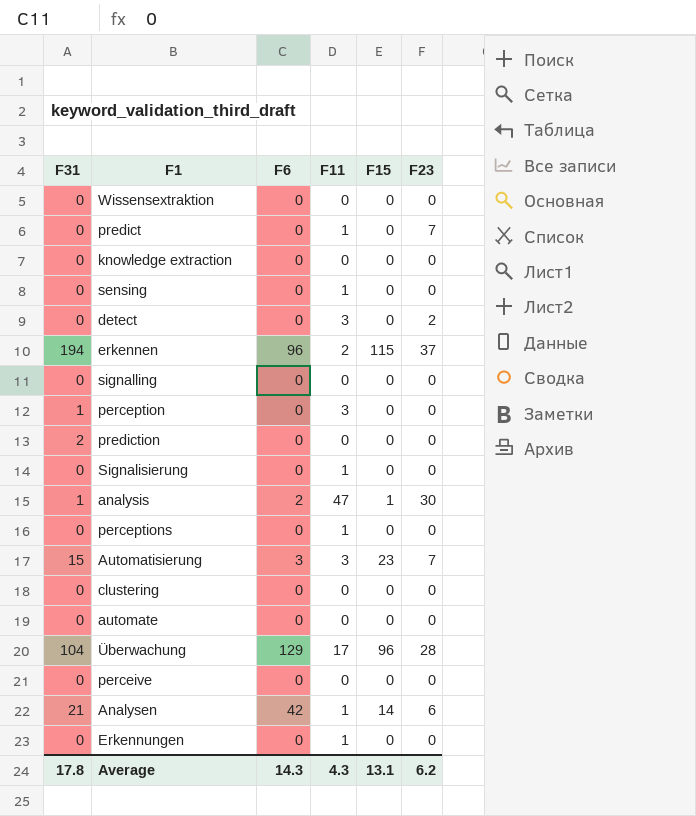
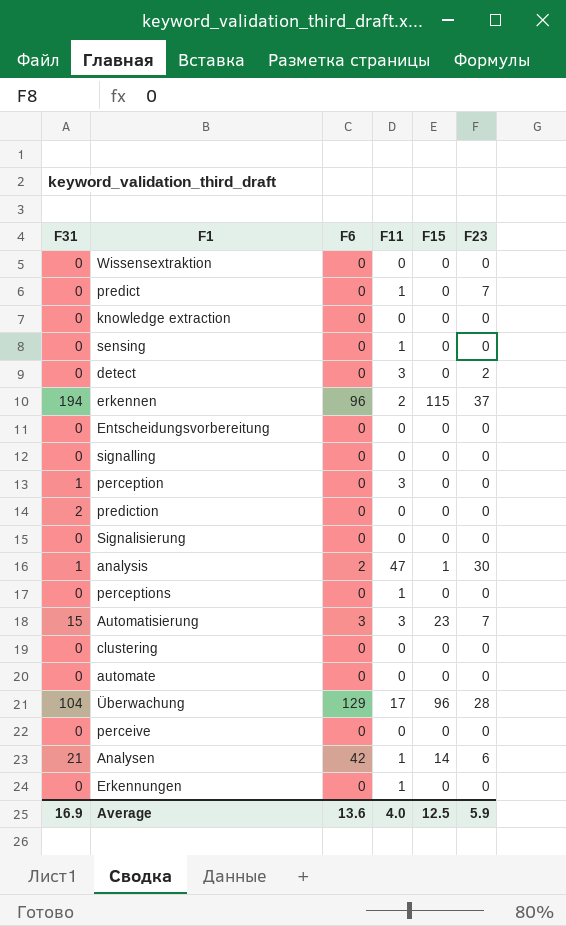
row Entscheidungsvorbereitung: none -> 0 | 0 | 0 | 0 | 0
Signalisierung | F11: 1 -> 0
Average | F31: 17.8 -> 16.9
Average | F6: 14.3 -> 13.6
Average | F11: 4.3 -> 4.0
Average | F15: 13.1 -> 12.5
Average | F23: 6.2 -> 5.9

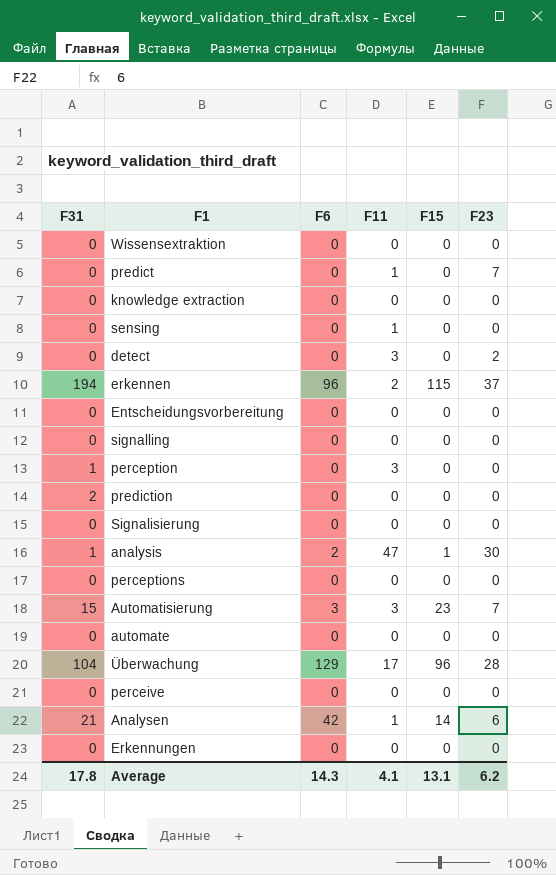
row clustering: 0 | 0 | 0 | 0 | 0 -> none
perceptions | F11: 1 -> 0
Erkennungen | F11: 1 -> 0
Average | F31: 16.9 -> 17.8
Average | F6: 13.6 -> 14.3
Average | F11: 4.0 -> 4.1
Average | F15: 12.5 -> 13.1
Average | F23: 5.9 -> 6.2

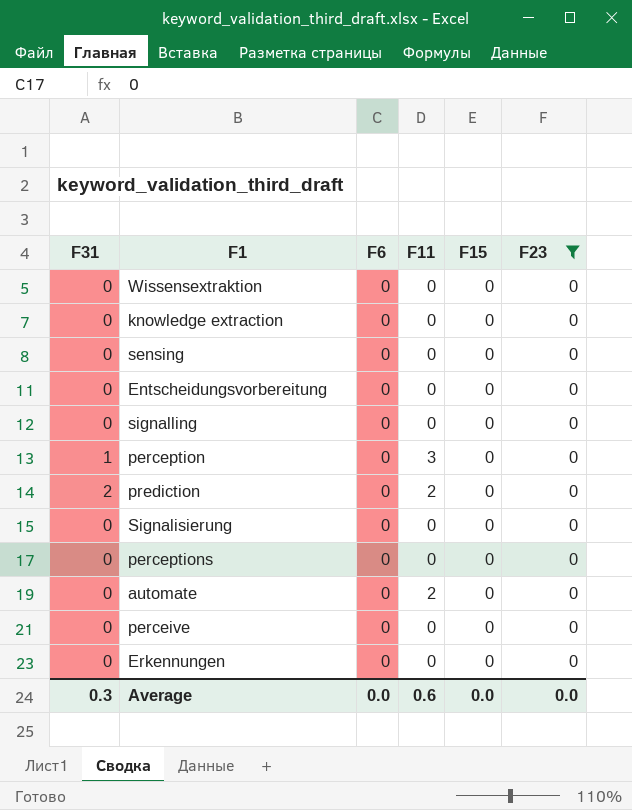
filter: none -> F23 = 0
sensing | F11: 1 -> 0
prediction | F11: 0 -> 2
automate | F11: 0 -> 2
Average | F31: 17.8 -> 0.3
Average | F6: 14.3 -> 0.0
Average | F11: 4.1 -> 0.6
Average | F15: 13.1 -> 0.0
Average | F23: 6.2 -> 0.0

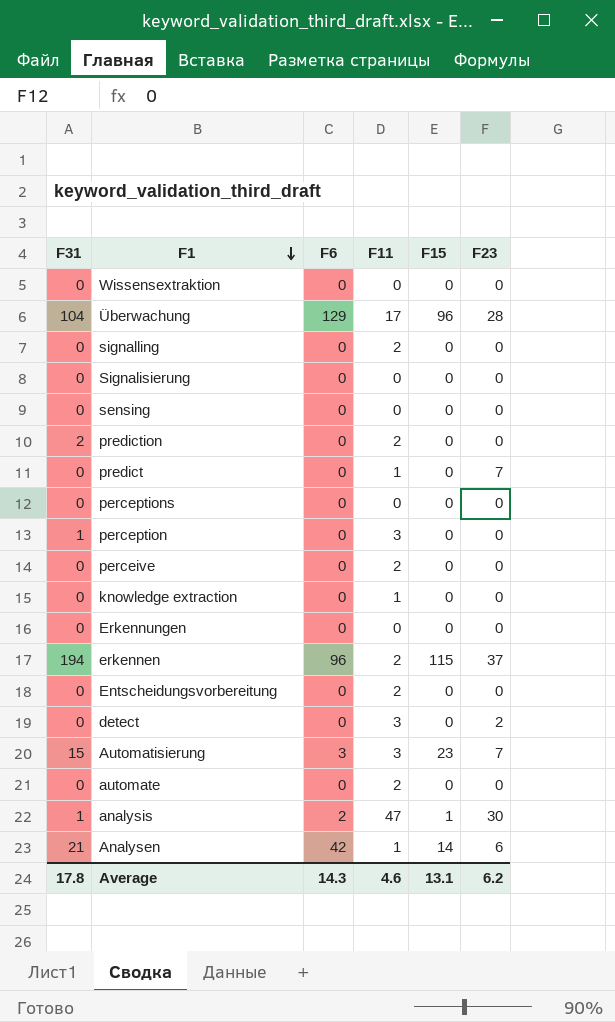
filter: F23 = 0 -> none
row order: none -> F1 descending
signalling | F11: 0 -> 2
perceive | F11: 0 -> 2
knowledge extraction | F11: 0 -> 1
Entscheidungsvorbereitung | F11: 0 -> 2
Average | F31: 0.3 -> 17.8
Average | F6: 0.0 -> 14.3
Average | F11: 0.6 -> 4.6
Average | F15: 0.0 -> 13.1
Average | F23: 0.0 -> 6.2

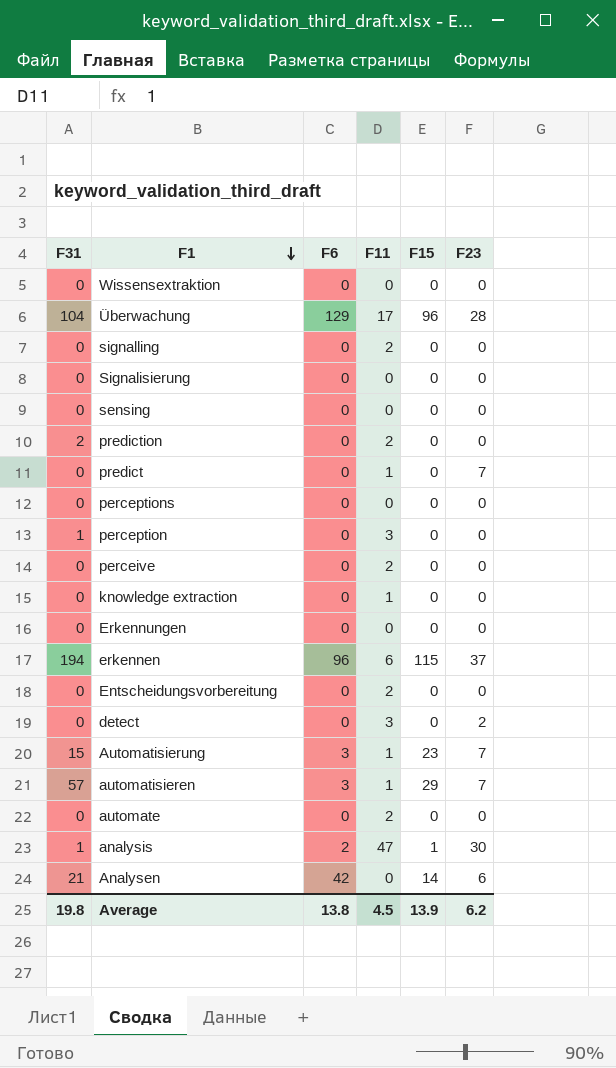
erkennen | F11: 2 -> 6
Automatisierung | F11: 3 -> 1
row automatisieren: none -> 57 | 3 | 1 | 29 | 7
Analysen | F11: 1 -> 0
Average | F31: 17.8 -> 19.8
Average | F6: 14.3 -> 13.8
Average | F11: 4.6 -> 4.5
Average | F15: 13.1 -> 13.9

